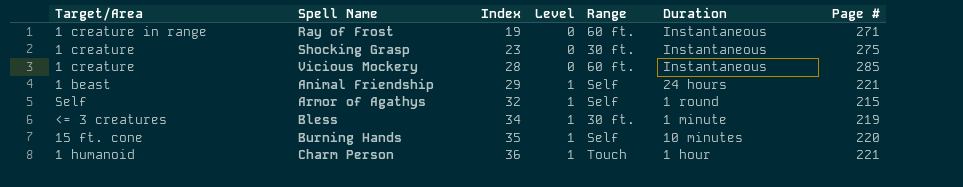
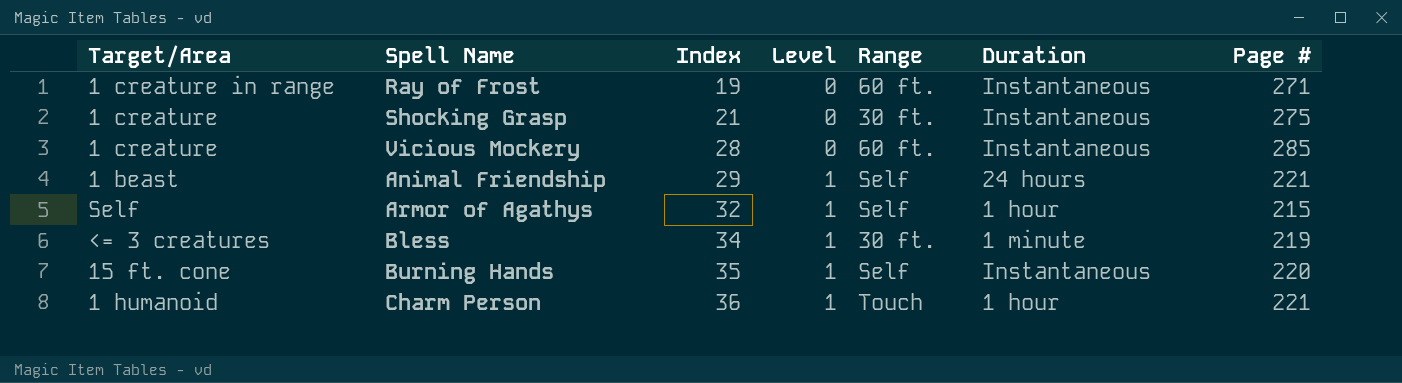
Shocking Grasp | Index: 23 -> 21
Armor of Agathys | Duration: 1 round -> 1 hour
Burning Hands | Duration: 10 minutes -> Instantaneous

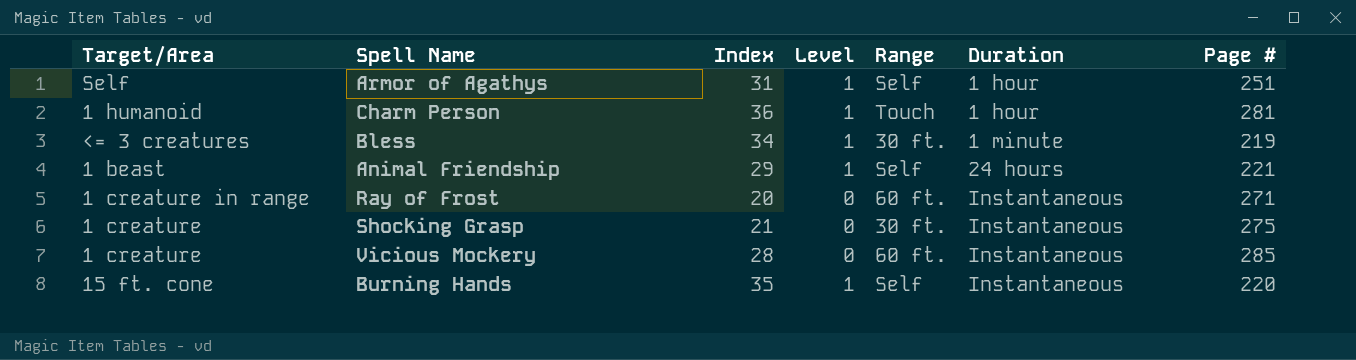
row order: Index ascending -> Duration ascending
Armor of Agathys | Index: 32 -> 31
Armor of Agathys | Page #: 215 -> 251
Charm Person | Page #: 221 -> 281
Ray of Frost | Index: 19 -> 20

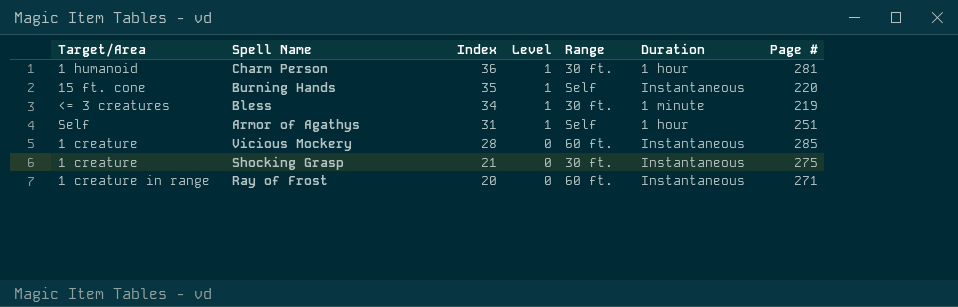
row order: Duration ascending -> Index descending
row Animal Friendship: 1 beast | 29 | 1 | Self | 24 hours | 221 -> none
Charm Person | Range: Touch -> 30 ft.

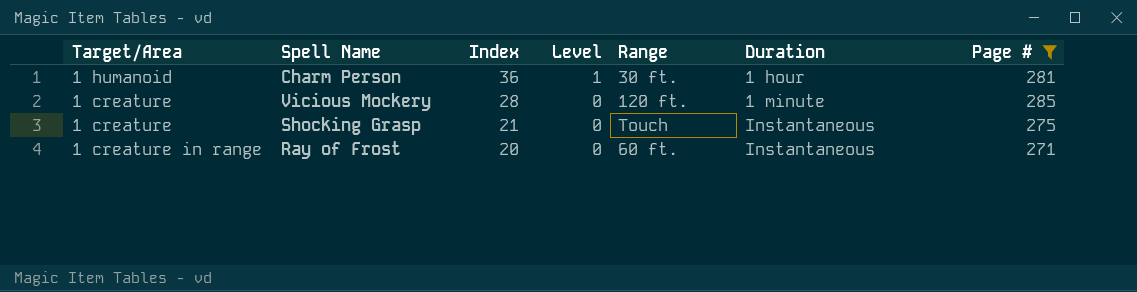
filter: none -> Page # >= 271
Vicious Mockery | Range: 60 ft. -> 120 ft.
Vicious Mockery | Duration: Instantaneous -> 1 minute
Shocking Grasp | Range: 30 ft. -> Touch

